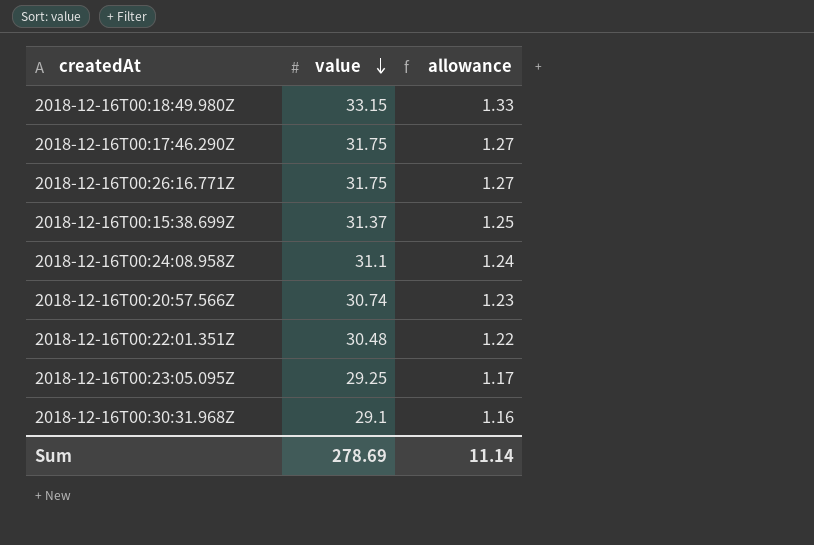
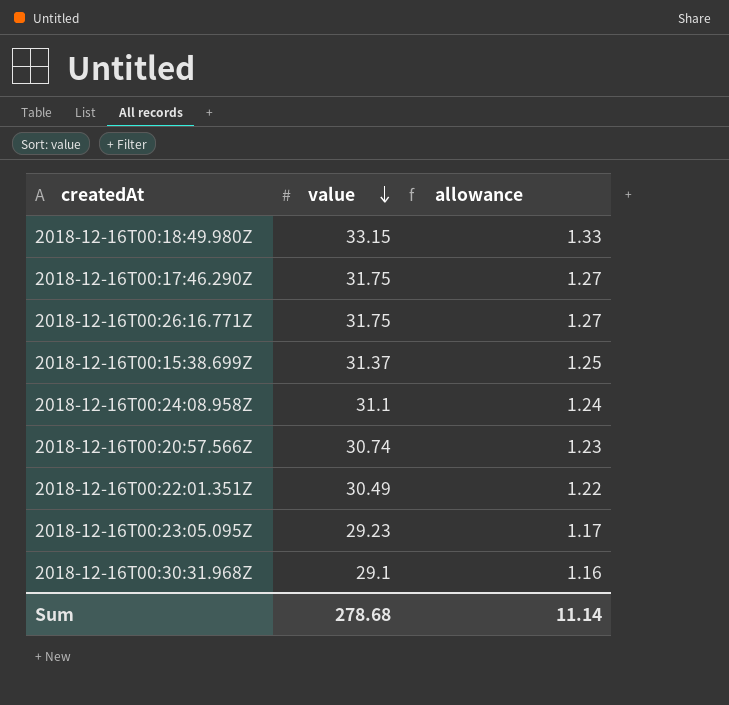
2018-12-16T00:22:01.351Z | value: 30.48 -> 30.49
2018-12-16T00:23:05.095Z | value: 29.25 -> 29.23
Sum | value: 278.69 -> 278.68

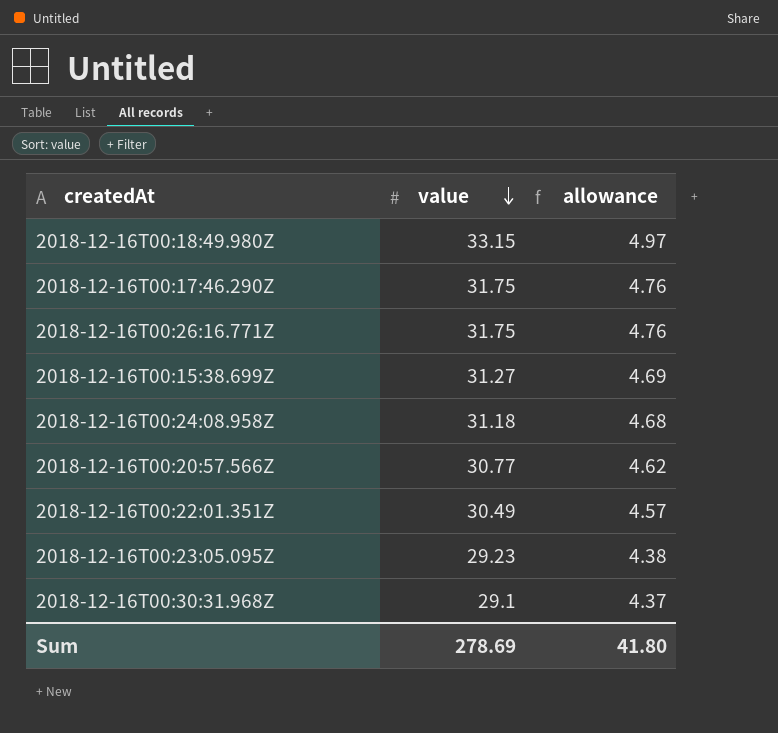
column allowance | formula: [value] * 0.04 -> [value] * 0.15
2018-12-16T00:15:38.699Z | value: 31.37 -> 31.27
2018-12-16T00:24:08.958Z | value: 31.1 -> 31.18
2018-12-16T00:20:57.566Z | value: 30.74 -> 30.77
Sum | value: 278.68 -> 278.69
Sum | allowance: 11.14 -> 41.80

